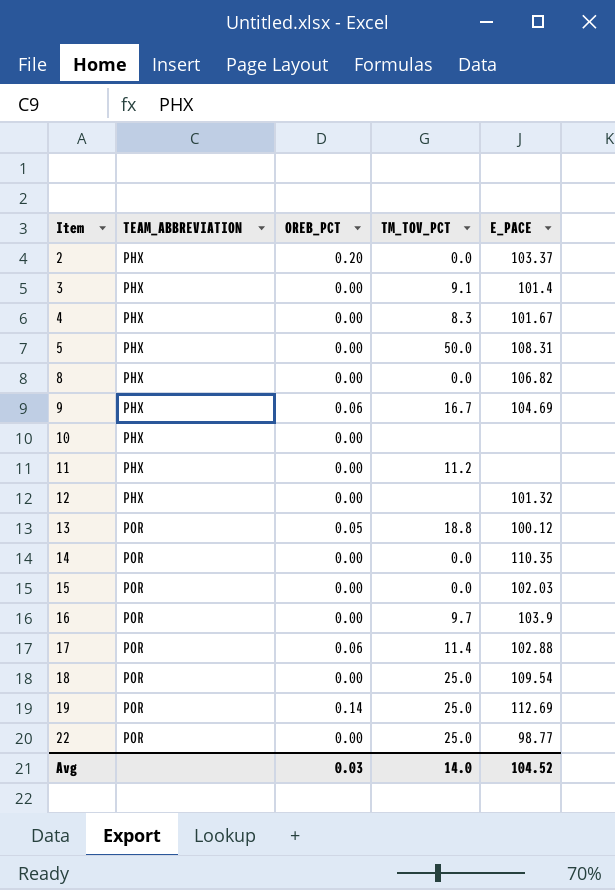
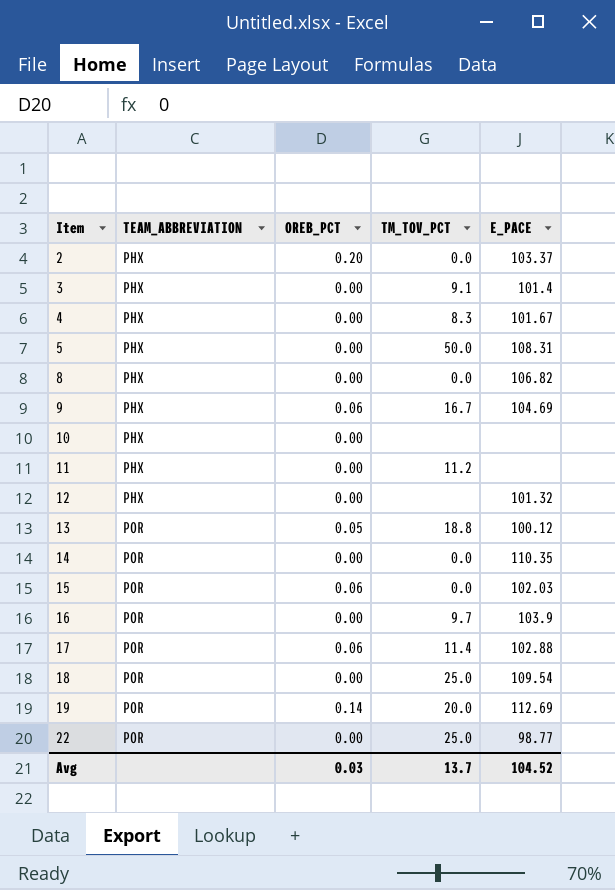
15 | OREB_PCT: 0.00 -> 0.06
19 | TM_TOV_PCT: 25.0 -> 20.0
Avg | TM_TOV_PCT: 14.0 -> 13.7

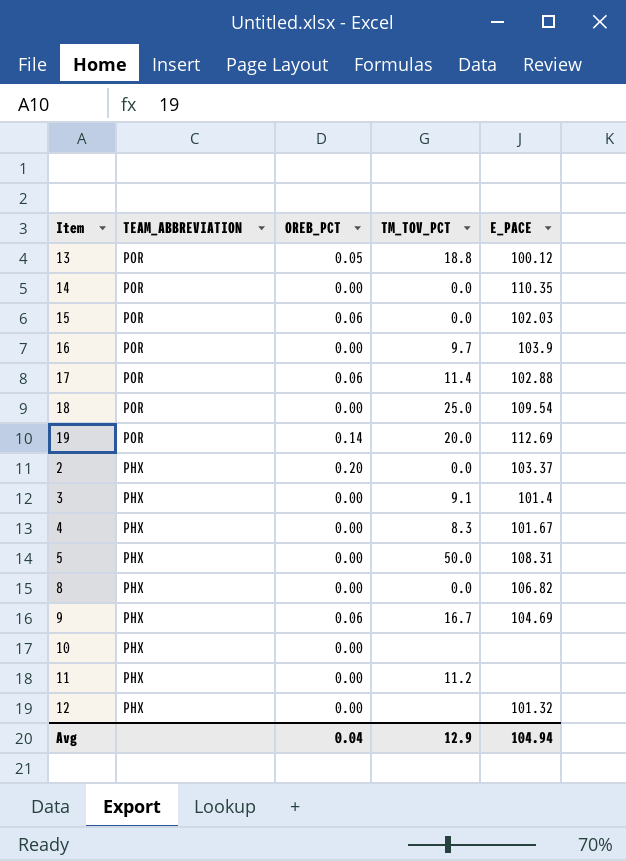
row order: Item ascending -> TEAM_ABBREVIATION descending
row 22: POR | 0.00 | 25.0 | 98.77 -> none
Avg | OREB_PCT: 0.03 -> 0.04
Avg | TM_TOV_PCT: 13.7 -> 12.9
Avg | E_PACE: 104.52 -> 104.94

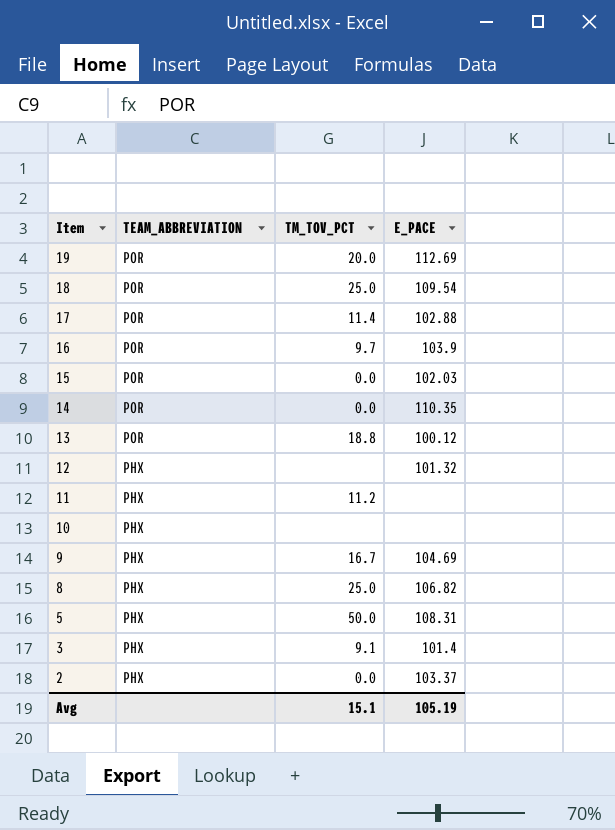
row order: TEAM_ABBREVIATION descending -> Item descending
column OREB_PCT | position: 3 -> none
row 4: PHX | 0.00 | 8.3 | 101.67 -> none
8 | TM_TOV_PCT: 0.0 -> 25.0
Avg | TM_TOV_PCT: 12.9 -> 15.1
Avg | E_PACE: 104.94 -> 105.19

